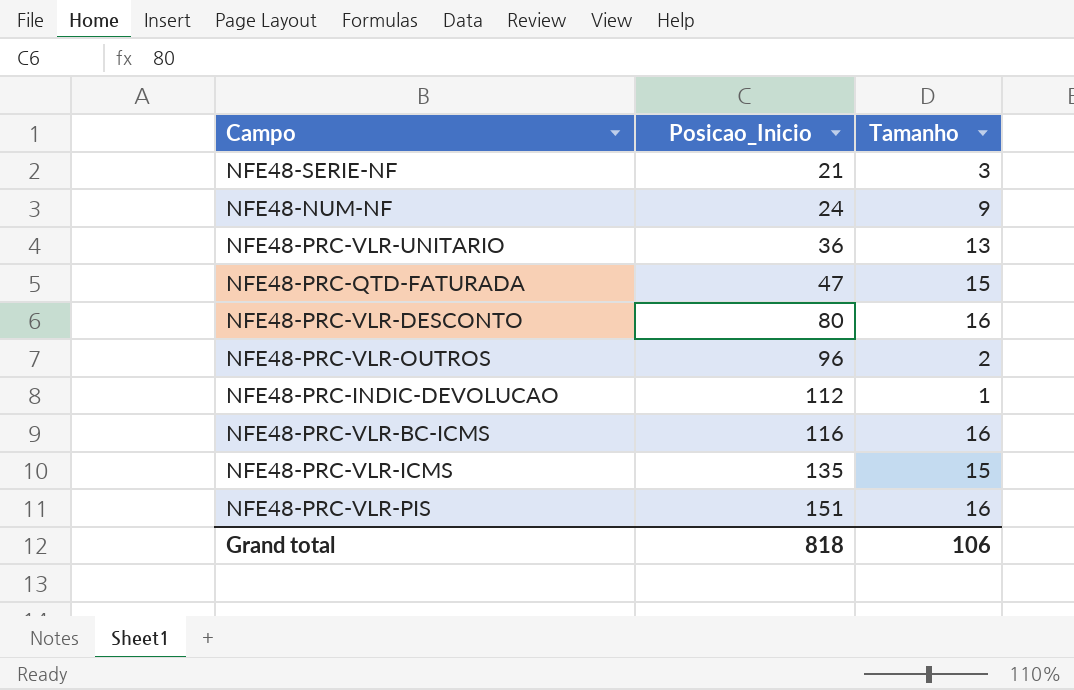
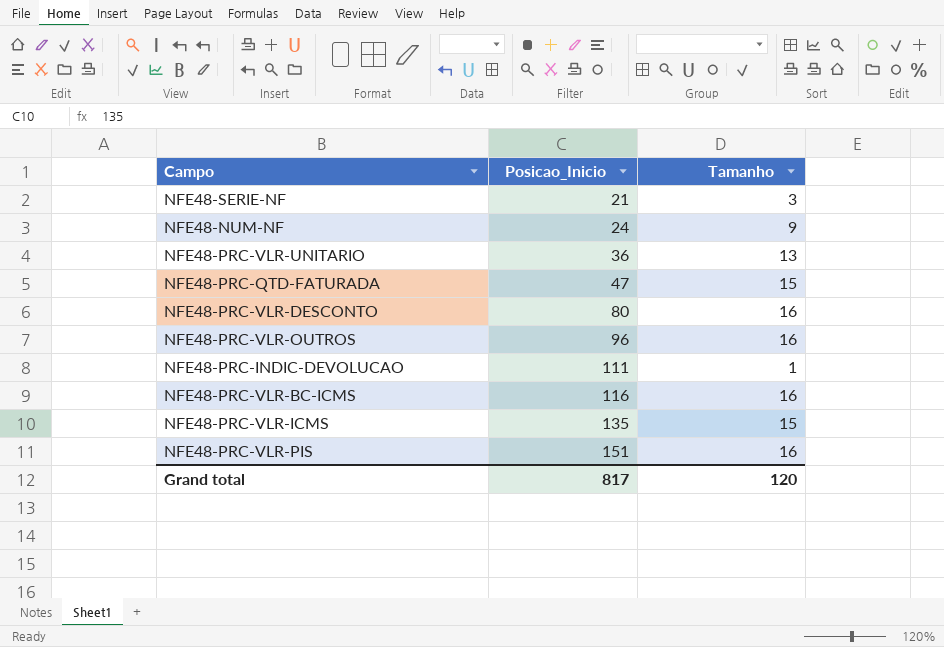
NFE48-PRC-VLR-OUTROS | Tamanho: 2 -> 16
NFE48-PRC-INDIC-DEVOLUCAO | Posicao_Inicio: 112 -> 111
Grand total | Posicao_Inicio: 818 -> 817
Grand total | Tamanho: 106 -> 120

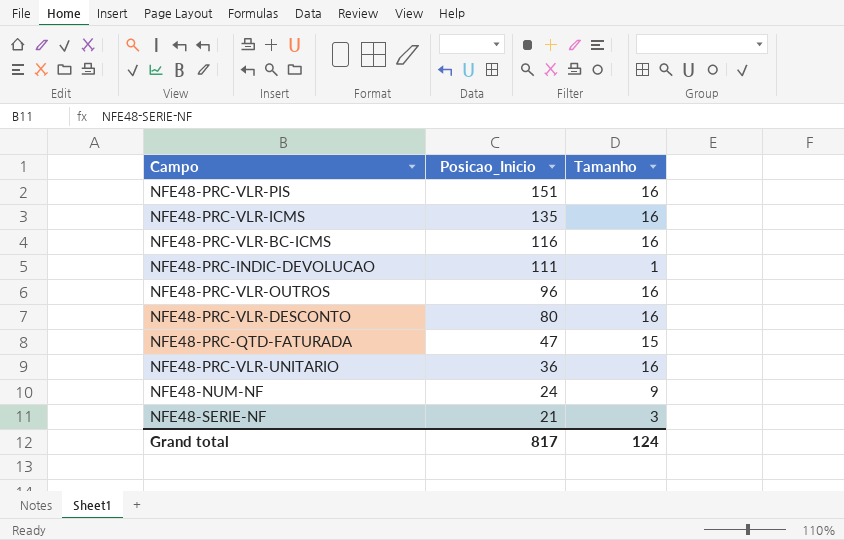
row order: Posicao_Inicio ascending -> Posicao_Inicio descending
NFE48-PRC-VLR-ICMS | Tamanho: 15 -> 16
NFE48-PRC-VLR-UNITARIO | Tamanho: 13 -> 16
Grand total | Tamanho: 120 -> 124

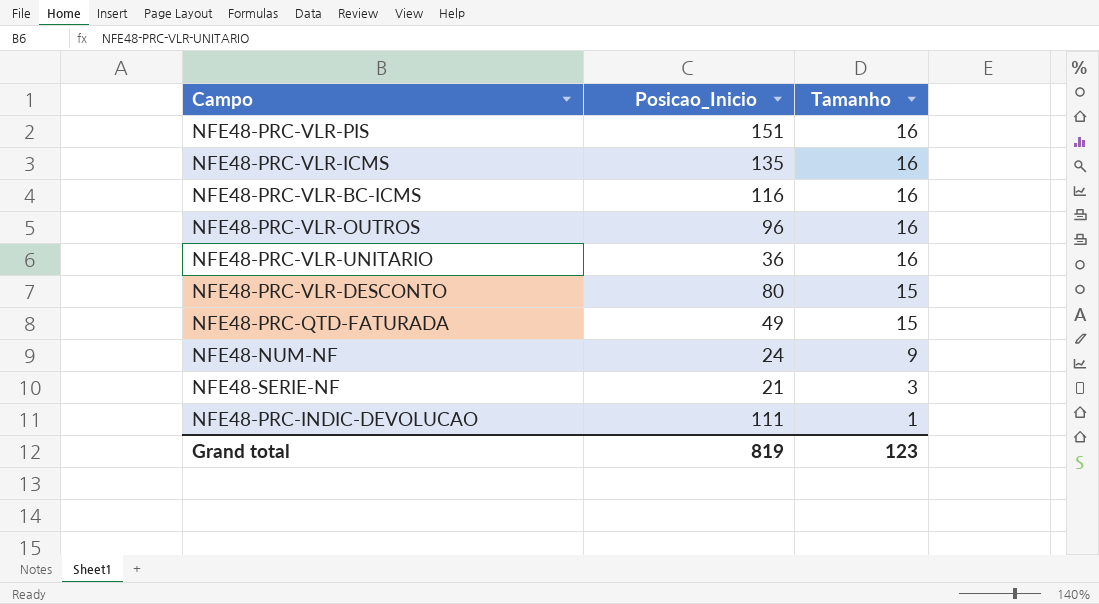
row order: Posicao_Inicio descending -> Tamanho descending
NFE48-PRC-VLR-DESCONTO | Tamanho: 16 -> 15
NFE48-PRC-QTD-FATURADA | Posicao_Inicio: 47 -> 49
Grand total | Posicao_Inicio: 817 -> 819
Grand total | Tamanho: 124 -> 123

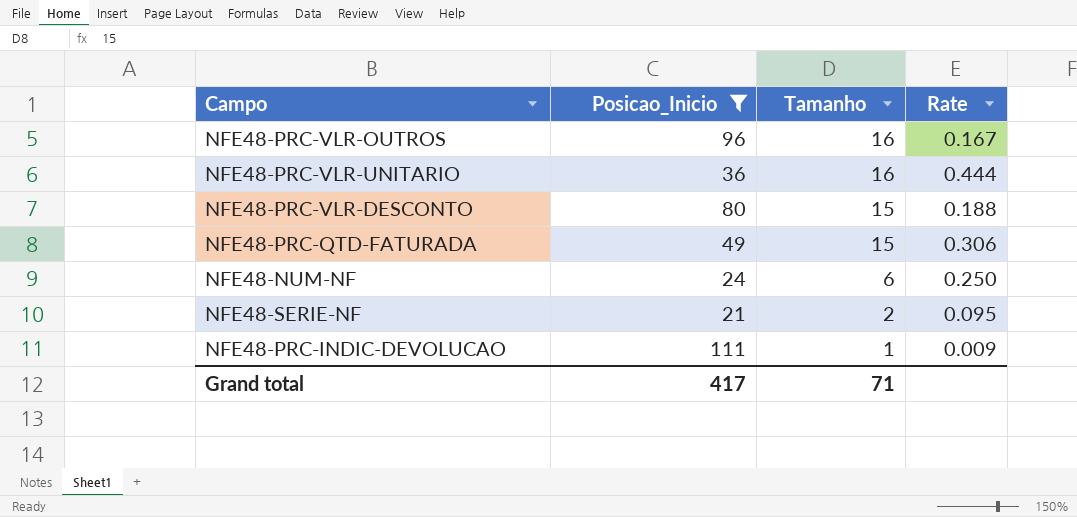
filter: none -> Posicao_Inicio <= 111
column Rate | formula: none -> [Tamanho] / [Posicao_Inicio]
NFE48-NUM-NF | Tamanho: 9 -> 6
NFE48-SERIE-NF | Tamanho: 3 -> 2
Grand total | Posicao_Inicio: 819 -> 417
Grand total | Tamanho: 123 -> 71

